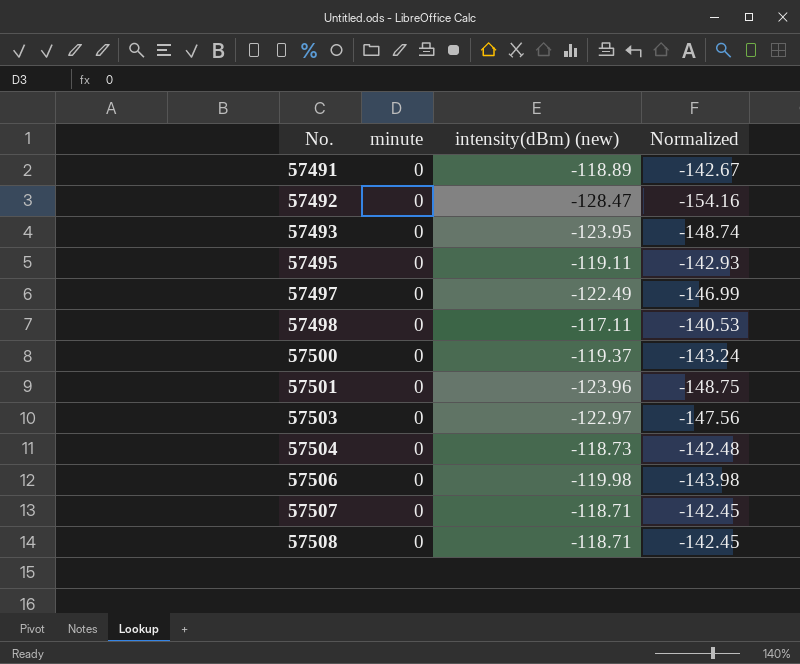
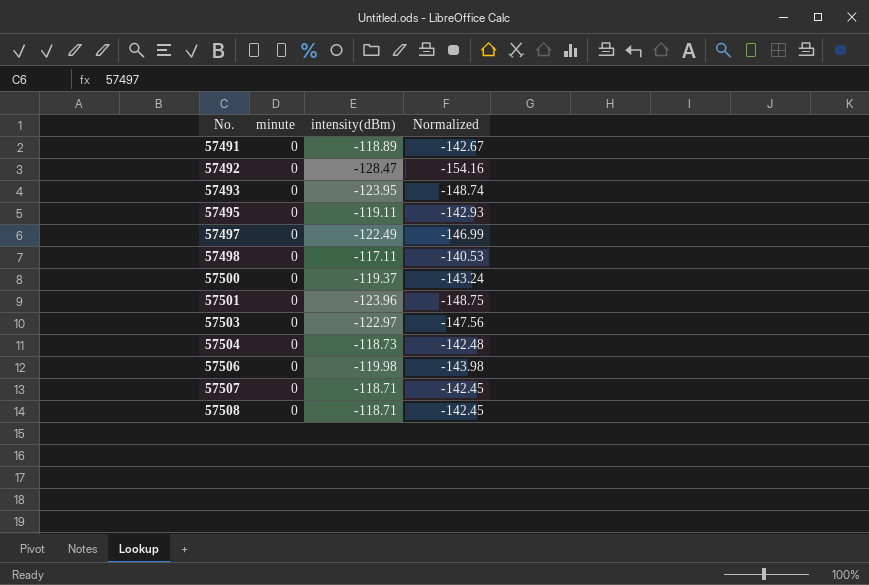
column name: intensity(dBm) (new) -> intensity(dBm)

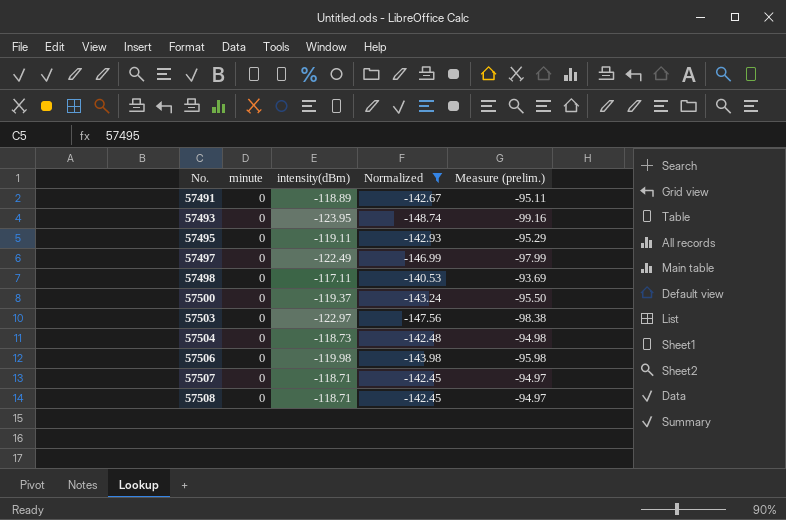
filter: none -> Normalized >= -148.74
column Measure (prelim.) | formula: none -> [intensity(dBm)] * 0.8

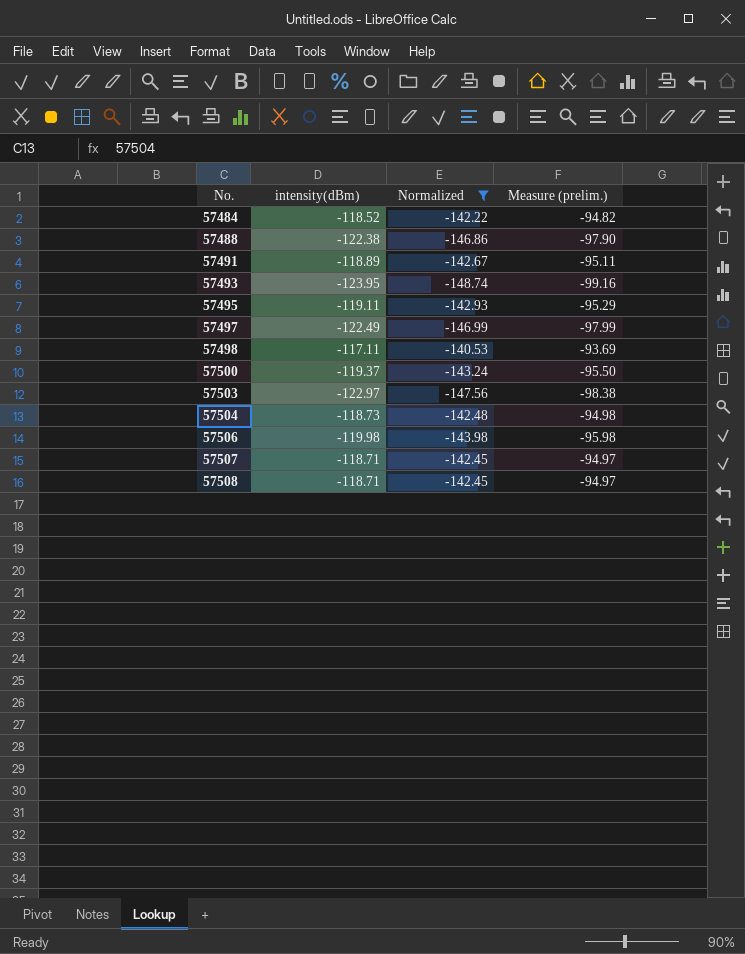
column minute | position: 2 -> none
row 57484: none -> -118.52 | -142.22 | -94.82
row 57488: none -> -122.38 | -146.86 | -97.90

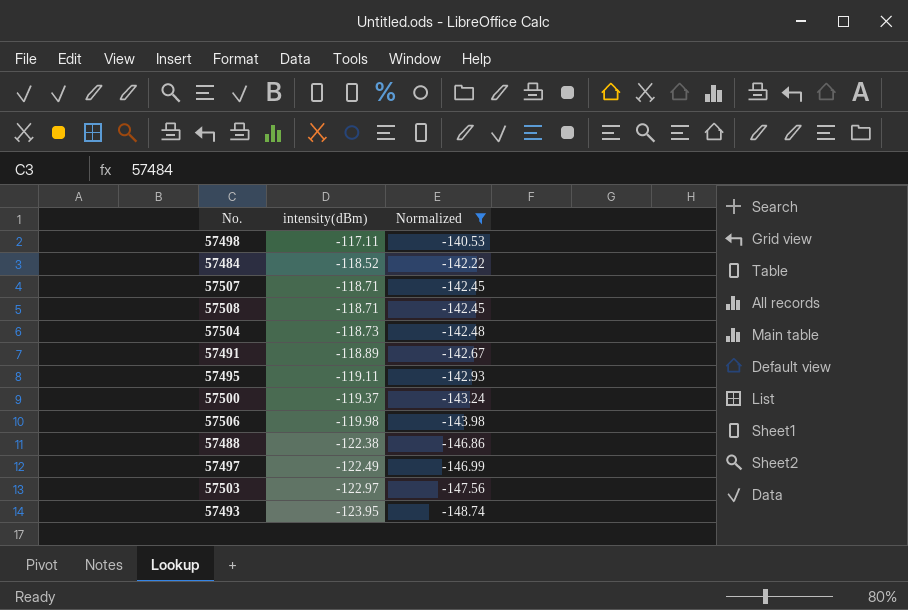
row order: No. ascending -> intensity(dBm) descending
column Measure (prelim.) | formula: [intensity(dBm)] * 0.8 -> none

